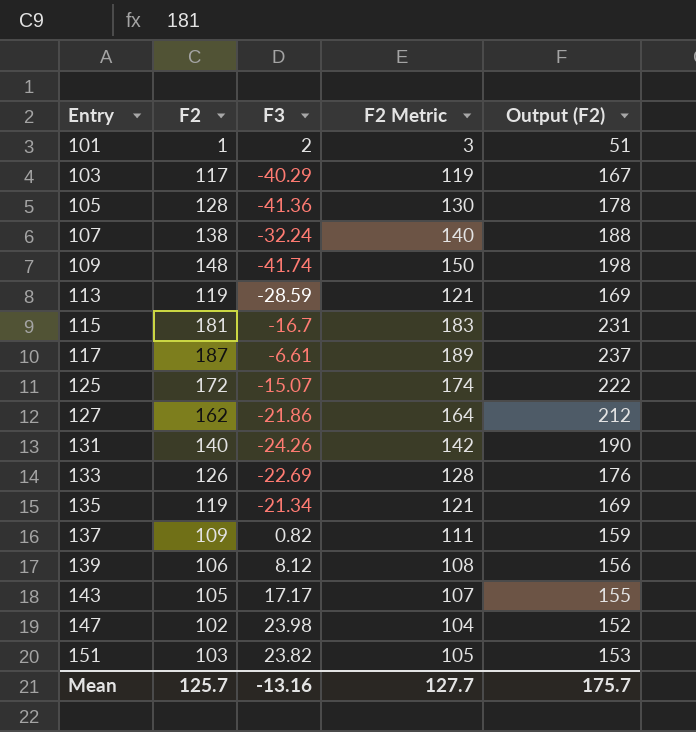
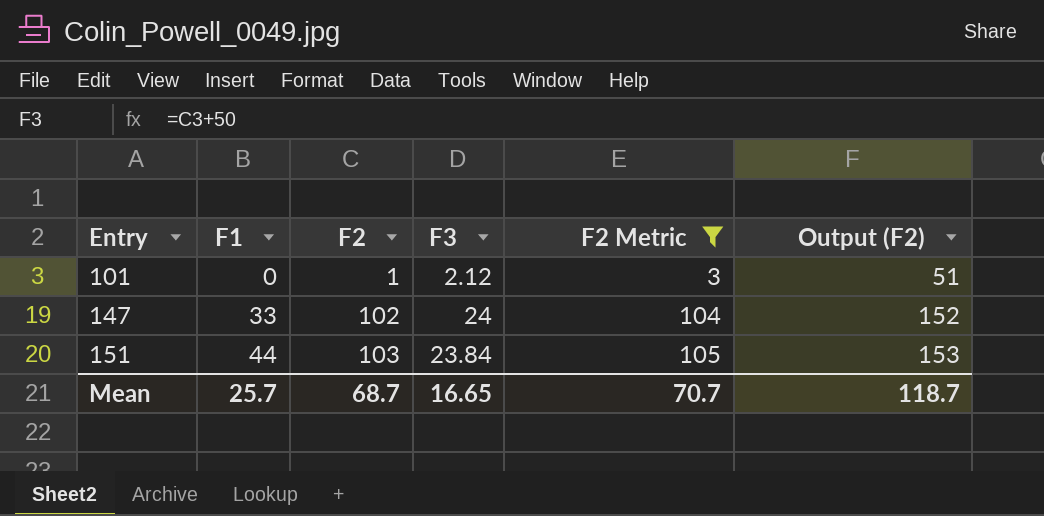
filter: none -> F2 Metric <= 105
column F1 | position: none -> 2
101 | F3: 2 -> 2.12
147 | F3: 23.98 -> 24
151 | F3: 23.82 -> 23.84
Mean | F2: 125.7 -> 68.7
Mean | F3: -13.16 -> 16.65
Mean | F2 Metric: 127.7 -> 70.7
Mean | Output (F2): 175.7 -> 118.7

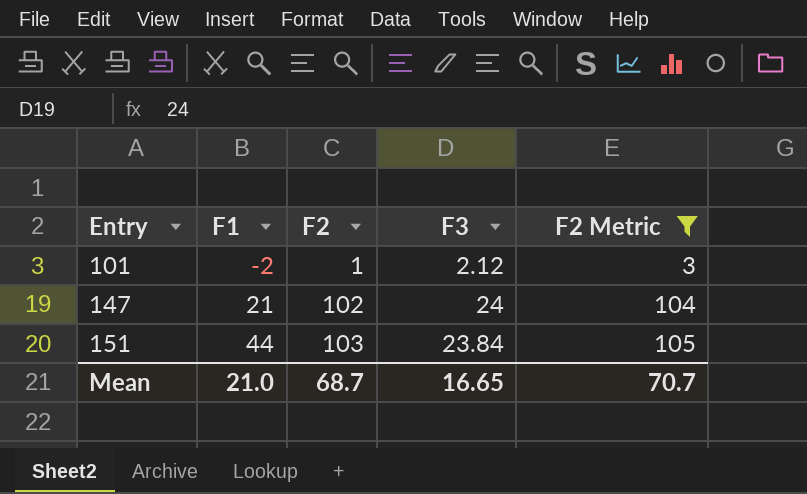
column Output (F2) | formula: [F2] + 50 -> none
101 | F1: 0 -> -2
147 | F1: 33 -> 21
Mean | F1: 25.7 -> 21.0

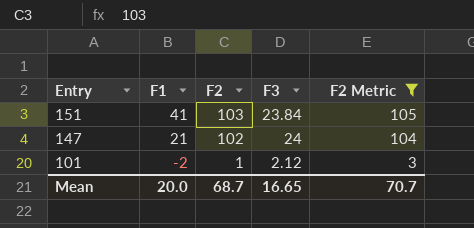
row order: Entry ascending -> Entry descending
151 | F1: 44 -> 41
Mean | F1: 21.0 -> 20.0

